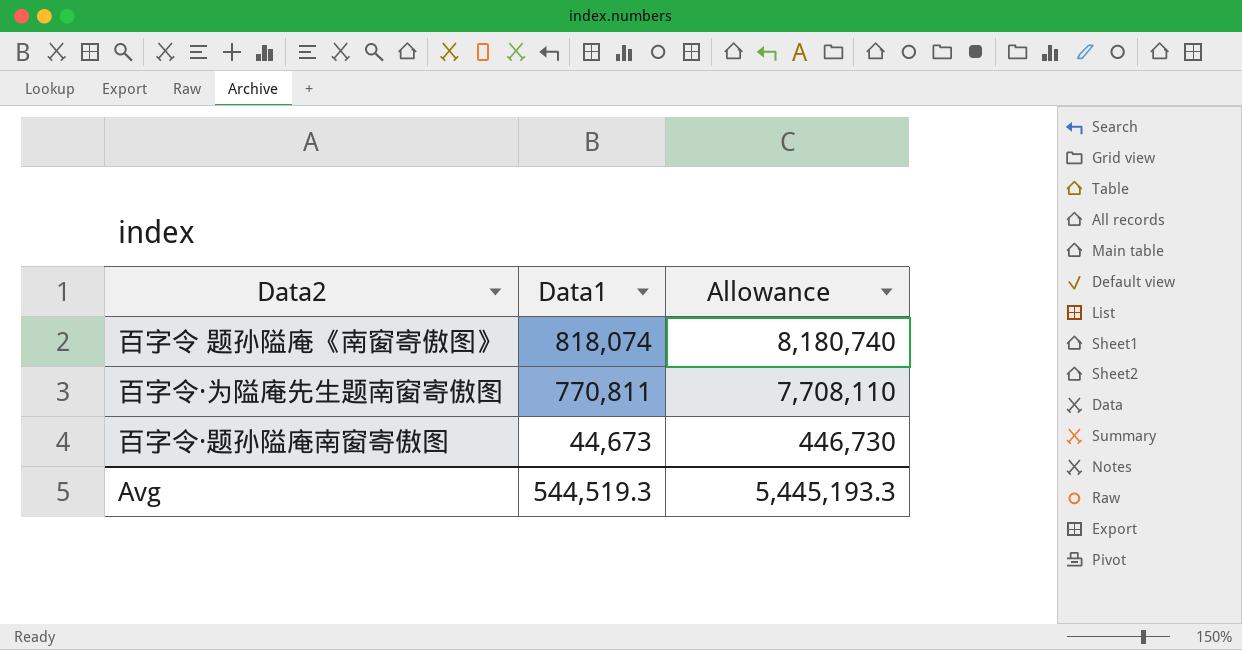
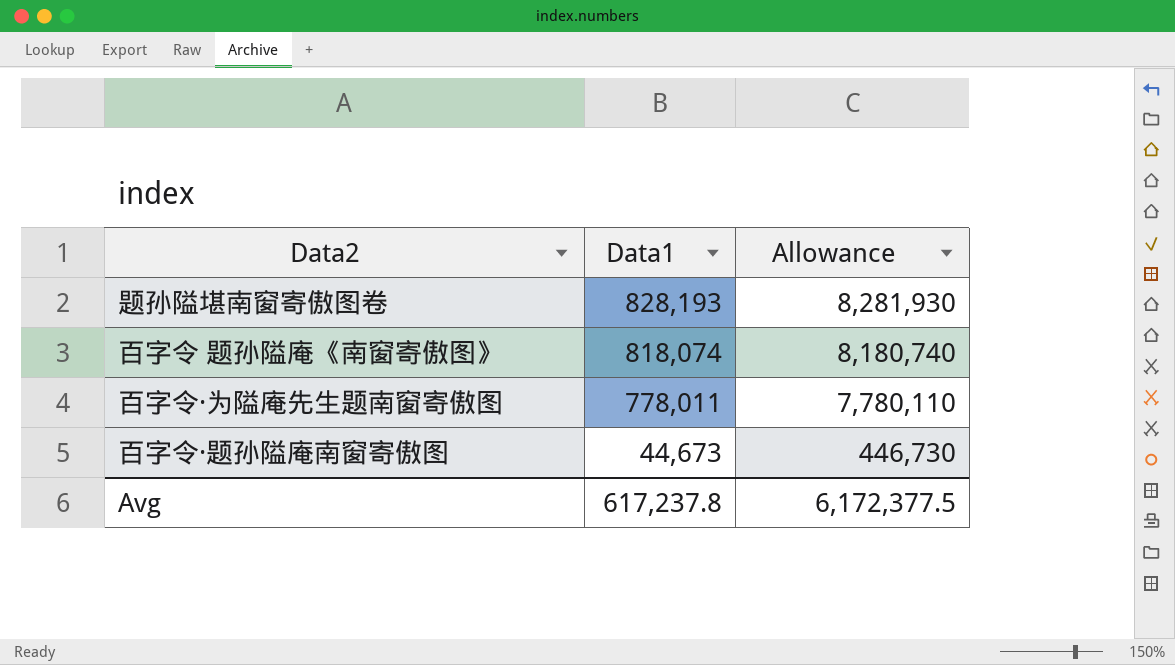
row 题孙隘堪南窗寄傲图卷: none -> 828,193 | 8,281,930
百字令·为隘庵先生题南窗寄傲图 | Data1: 770,811 -> 778,011
百字令·为隘庵先生题南窗寄傲图 | Allowance: 7,708,110 -> 7,780,110
Avg | Data1: 544,519.3 -> 617,237.8
Avg | Allowance: 5,445,193.3 -> 6,172,377.5

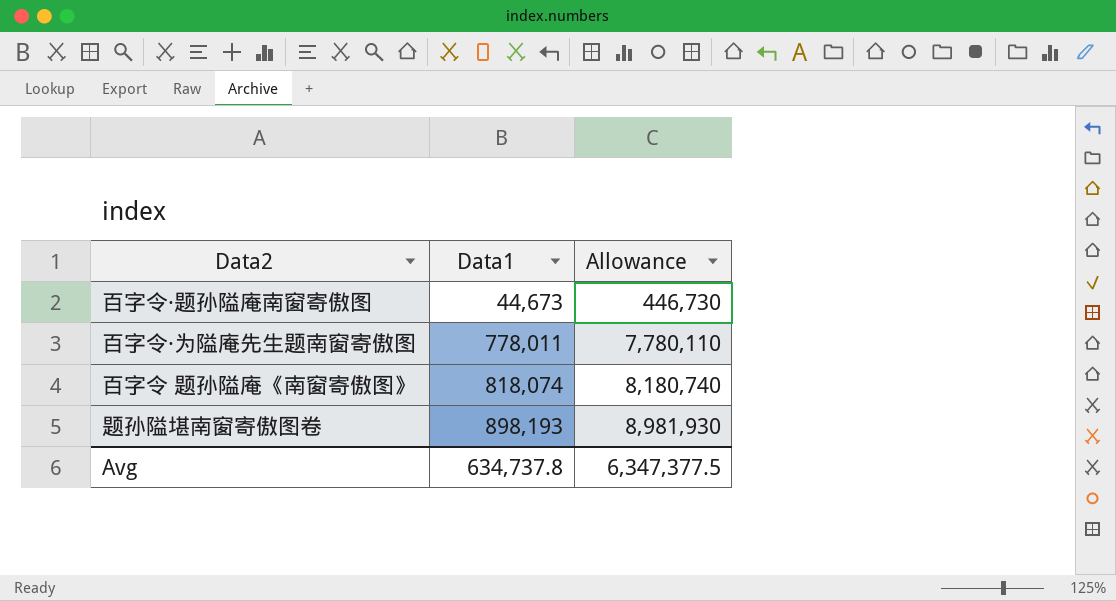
row order: Data1 descending -> Data1 ascending
题孙隘堪南窗寄傲图卷 | Data1: 828,193 -> 898,193
题孙隘堪南窗寄傲图卷 | Allowance: 8,281,930 -> 8,981,930
Avg | Data1: 617,237.8 -> 634,737.8
Avg | Allowance: 6,172,377.5 -> 6,347,377.5

